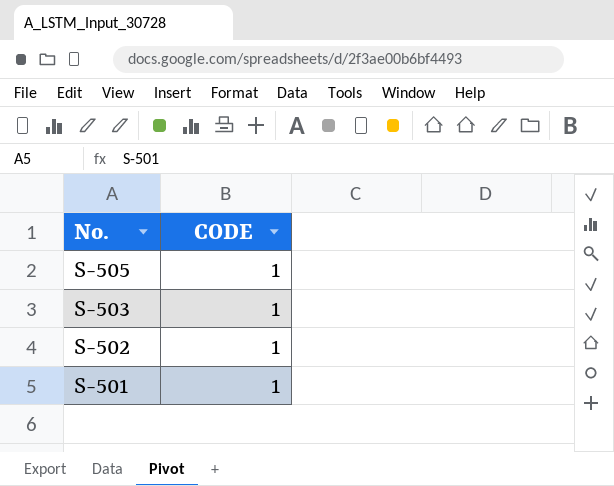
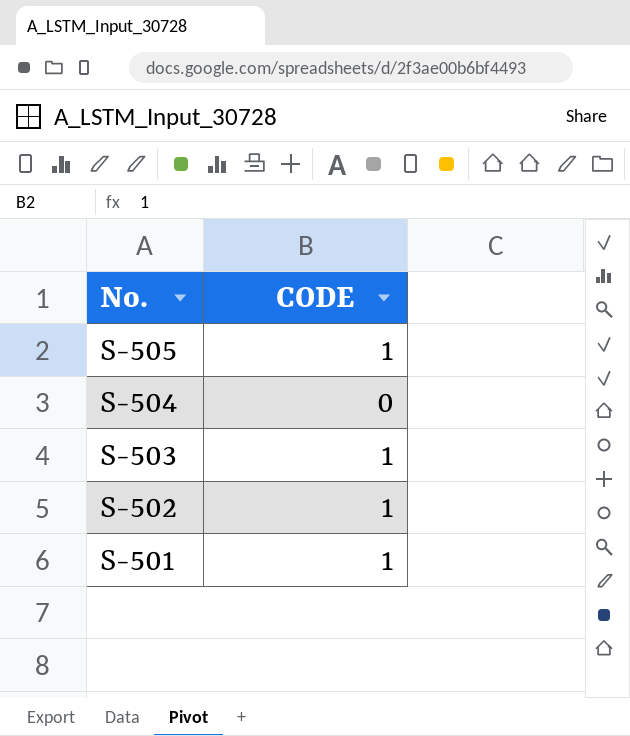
row S-504: none -> 0

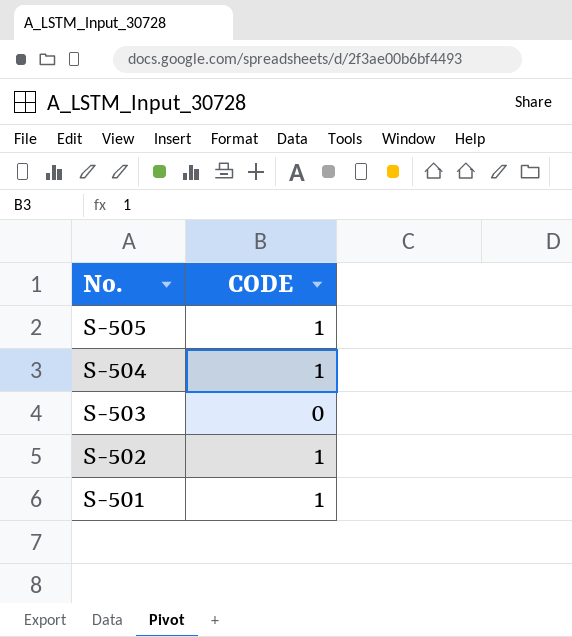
S-504 | CODE: 0 -> 1
S-503 | CODE: 1 -> 0

